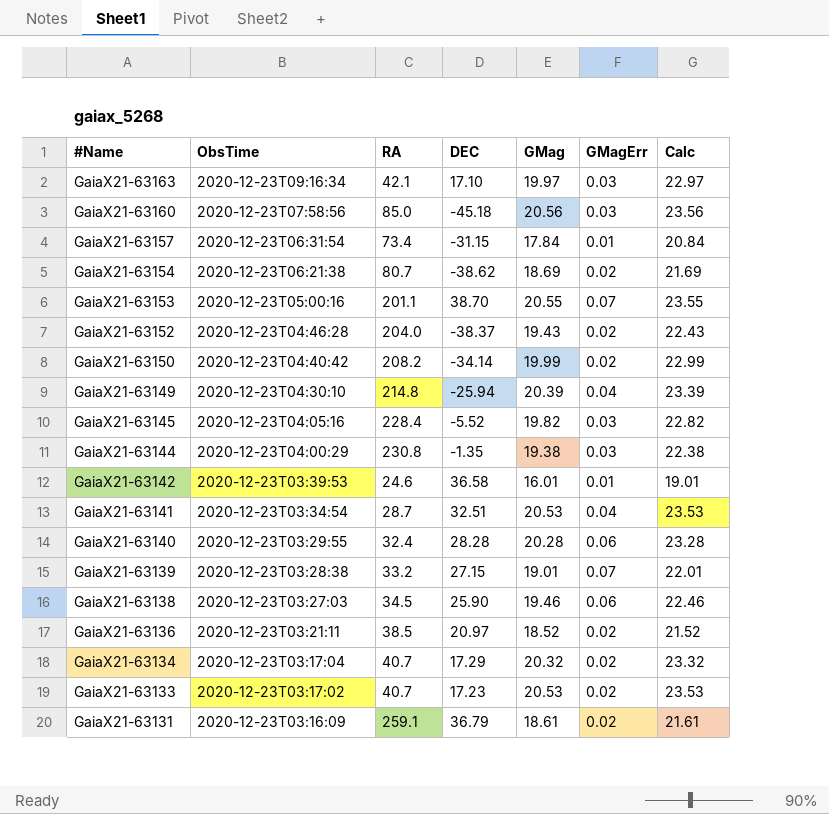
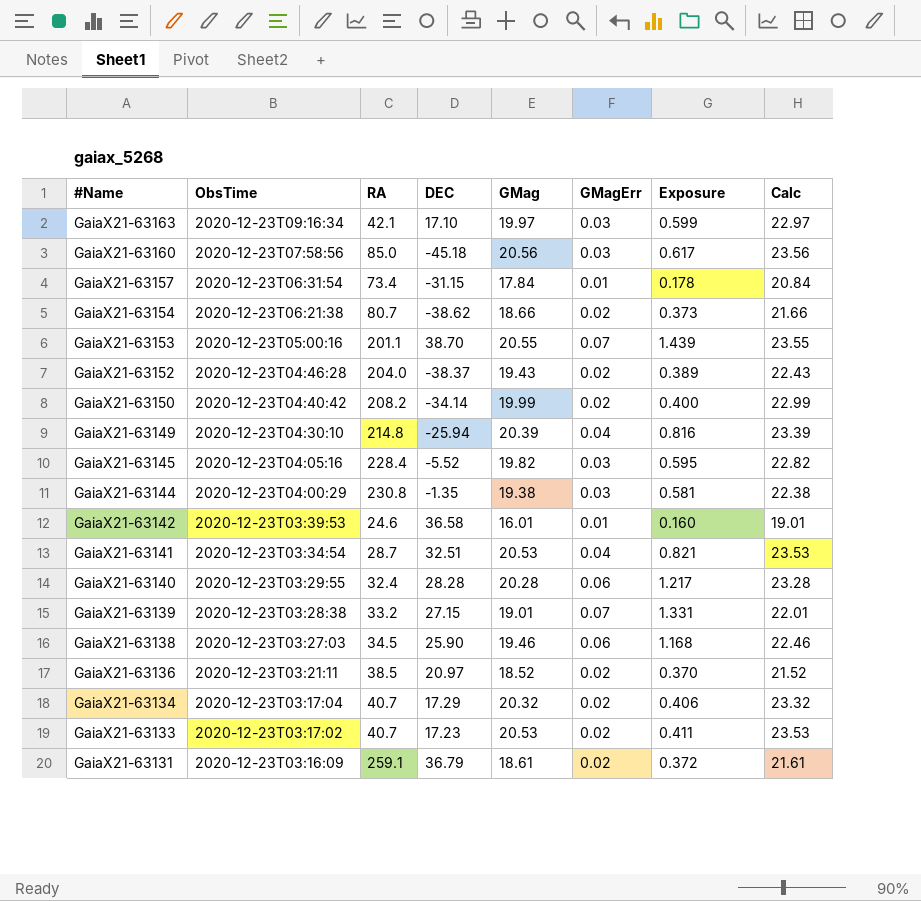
column Exposure | formula: none -> [GMag] * [GMagErr]
GaiaX21-63154 | GMag: 18.69 -> 18.66
GaiaX21-63154 | Calc: 21.69 -> 21.66

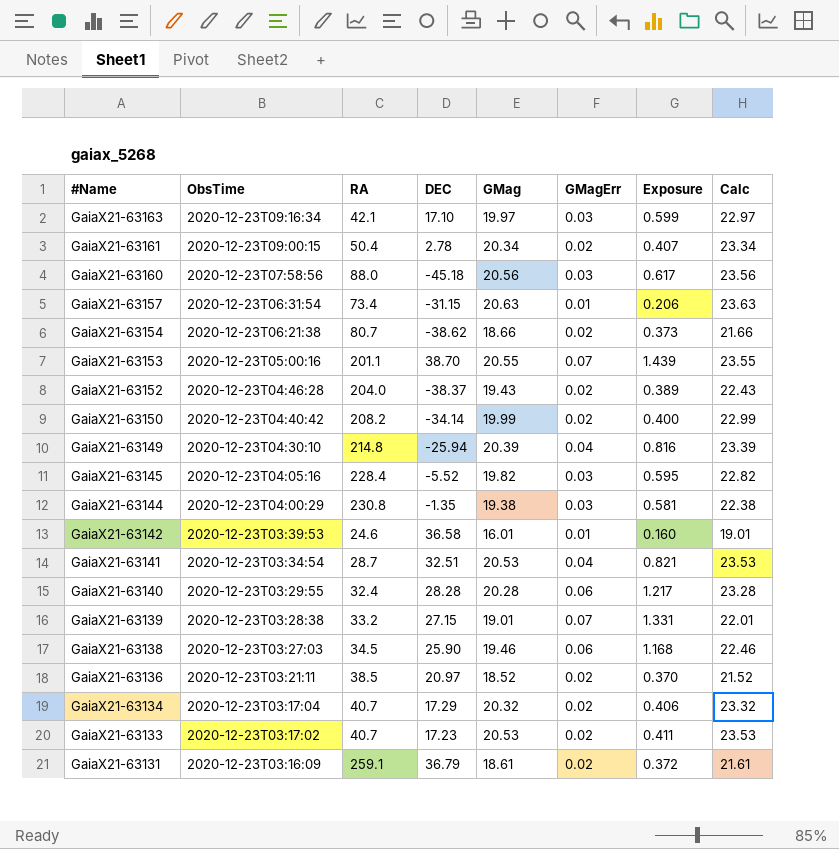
row GaiaX21-63161: none -> 2020-12-23T09:00:15 | 50.4 | 2.78 | 20.34 | 0.02 | 0.407 | 23.34
GaiaX21-63160 | RA: 85.0 -> 88.0
GaiaX21-63157 | GMag: 17.84 -> 20.63
GaiaX21-63157 | Exposure: 0.178 -> 0.206
GaiaX21-63157 | Calc: 20.84 -> 23.63

